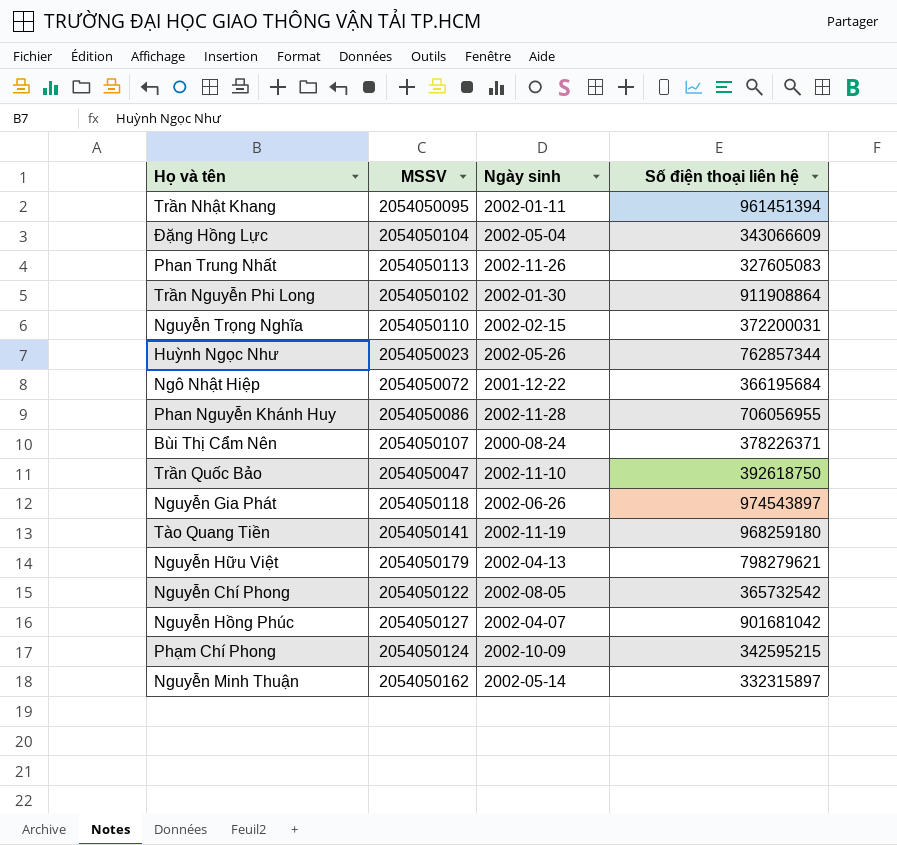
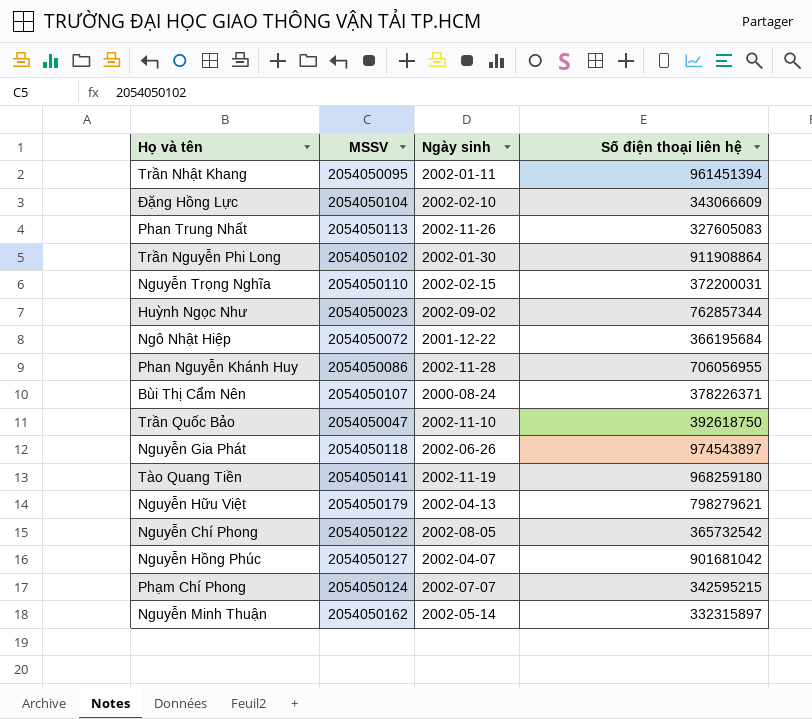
Đặng Hồng Lực | Ngày sinh: 2002-05-04 -> 2002-02-10
Huỳnh Ngọc Như | Ngày sinh: 2002-05-26 -> 2002-09-02
Phạm Chí Phong | Ngày sinh: 2002-10-09 -> 2002-07-07

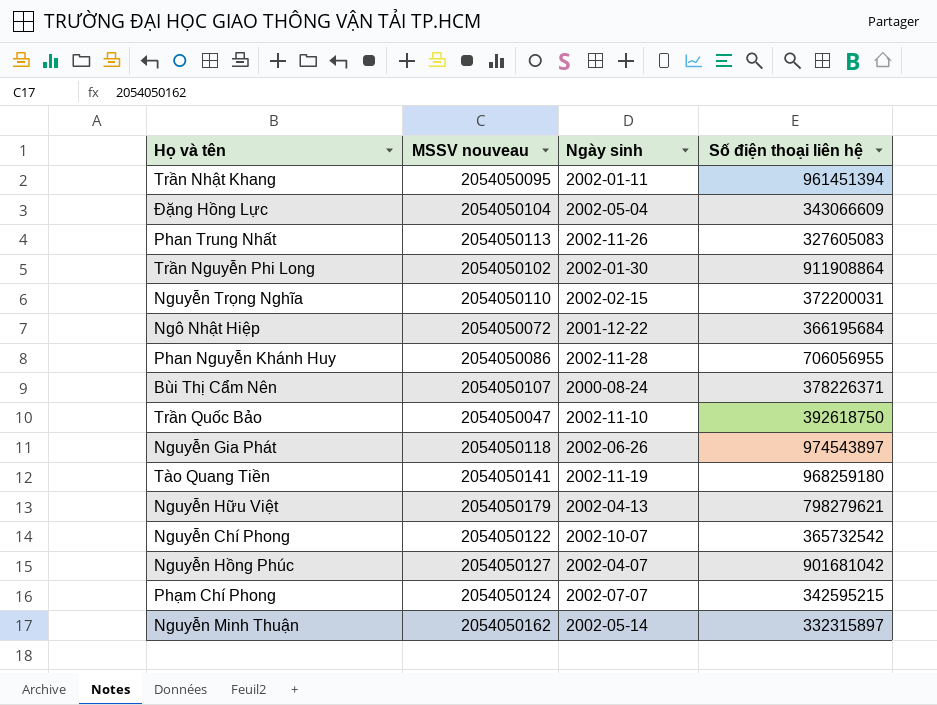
column name: MSSV -> MSSV nouveau
row Huỳnh Ngọc Như: 2054050023 | 2002-09-02 | 762857344 -> none
Đặng Hồng Lực | Ngày sinh: 2002-02-10 -> 2002-05-04
Nguyễn Chí Phong | Ngày sinh: 2002-08-05 -> 2002-10-07

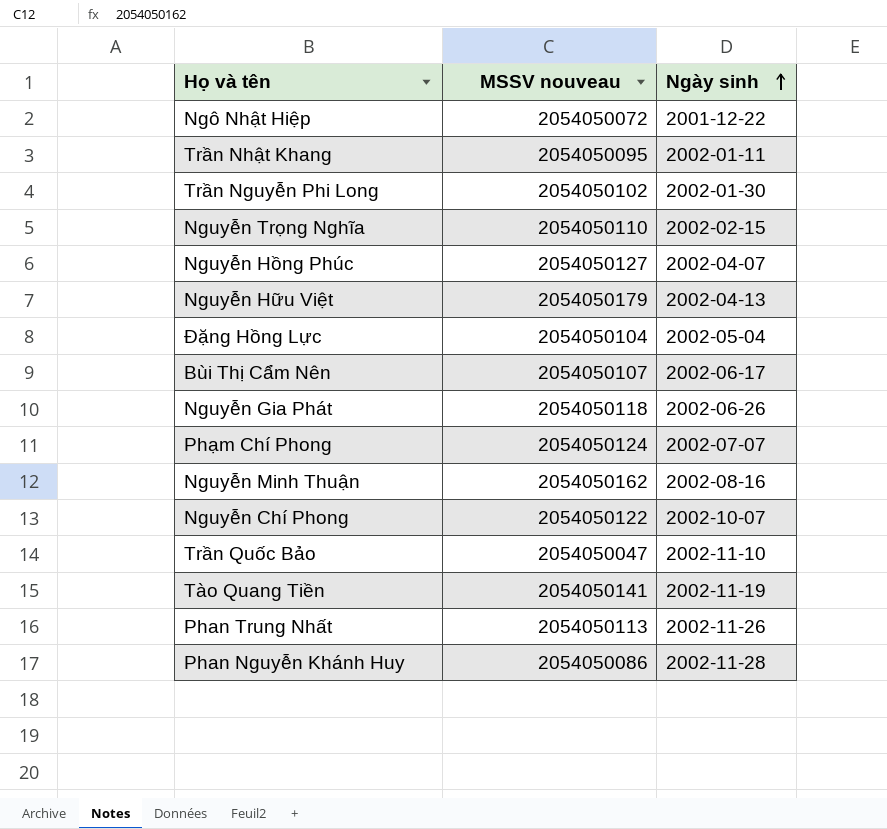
row order: none -> Ngày sinh ascending
column Số điện thoại liên hệ | position: 4 -> none
Bùi Thị Cẩm Nên | Ngày sinh: 2000-08-24 -> 2002-06-17
Nguyễn Minh Thuận | Ngày sinh: 2002-05-14 -> 2002-08-16

